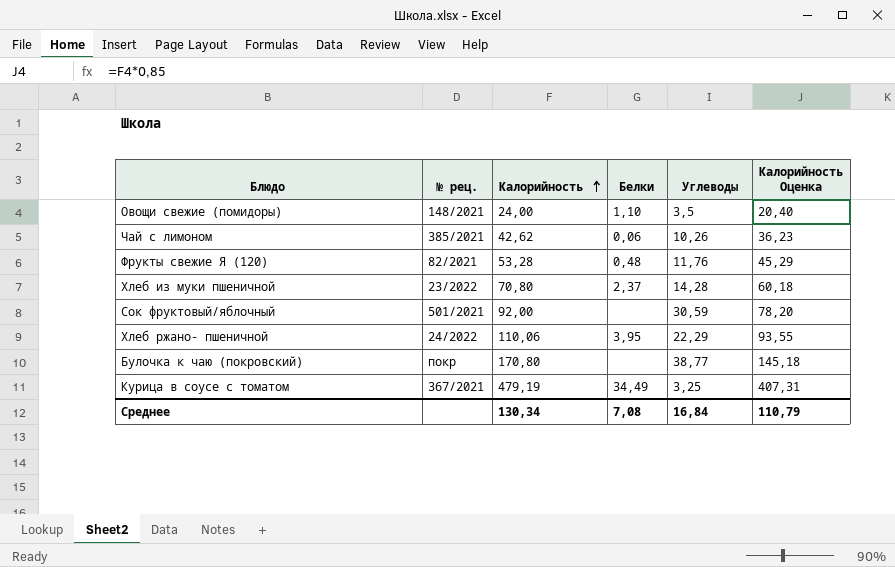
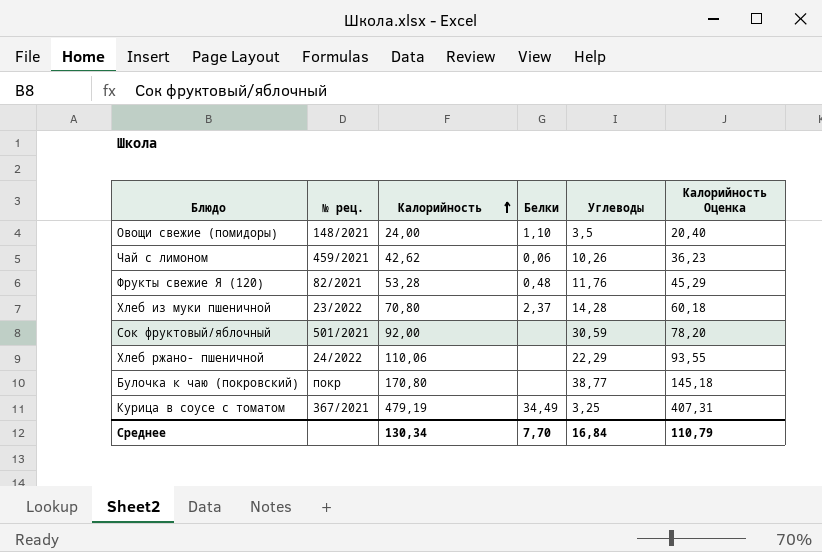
Чай с лимоном | № рец.: 385/2021 -> 459/2021
Хлеб ржано- пшеничной | Белки: 3,95 -> none
Среднее | Белки: 7,08 -> 7,70

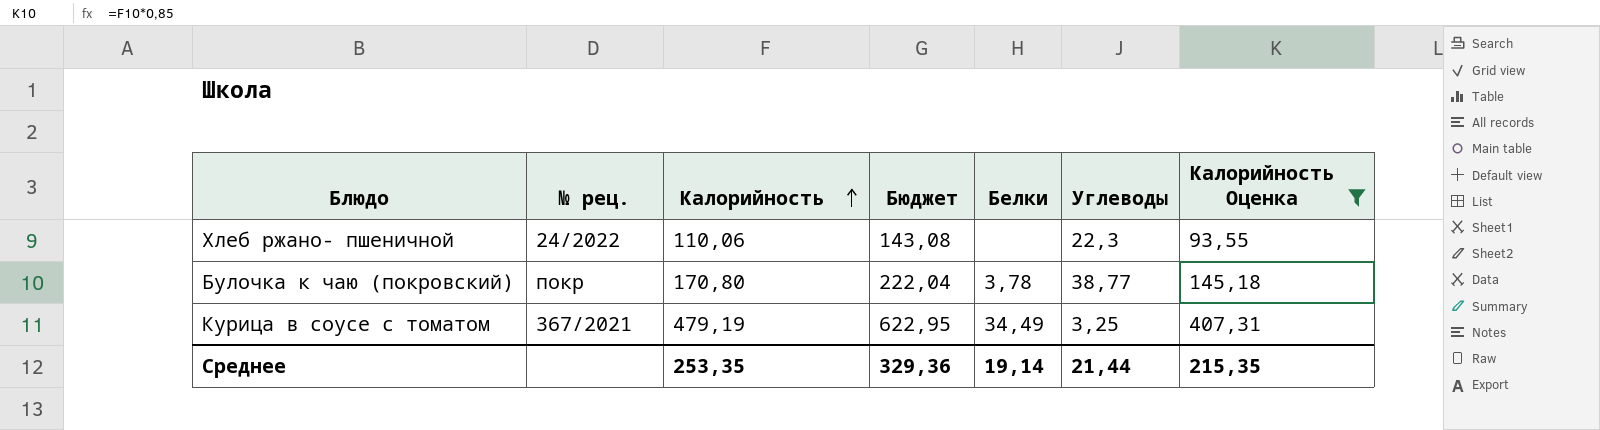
filter: none -> Калорийность Оценка >= 93,55
column Бюджет | formula: none -> [Калорийность] * 1,3
Хлеб ржано- пшеничной | Углеводы: 22,29 -> 22,3
Булочка к чаю (покровский) | Белки: none -> 3,78
Среднее | Калорийность: 130,34 -> 253,35
Среднее | Белки: 7,70 -> 19,14
Среднее | Углеводы: 16,84 -> 21,44
Среднее | Калорийность Оценка: 110,79 -> 215,35

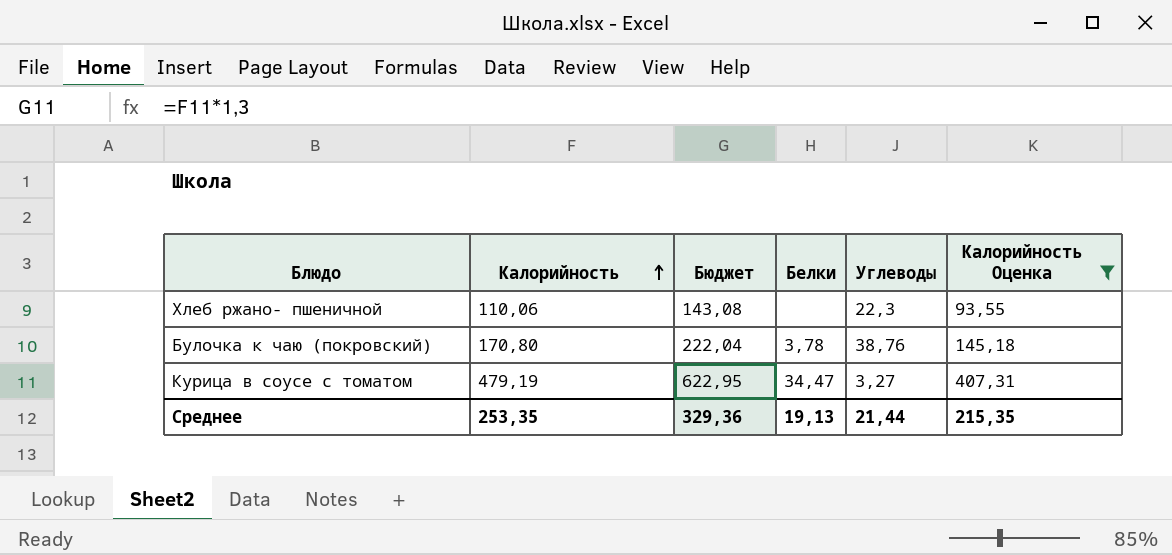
column № рец. | position: 2 -> none
Булочка к чаю (покровский) | Углеводы: 38,77 -> 38,76
Курица в соусе с томатом | Белки: 34,49 -> 34,47
Курица в соусе с томатом | Углеводы: 3,25 -> 3,27
Среднее | Белки: 19,14 -> 19,13

